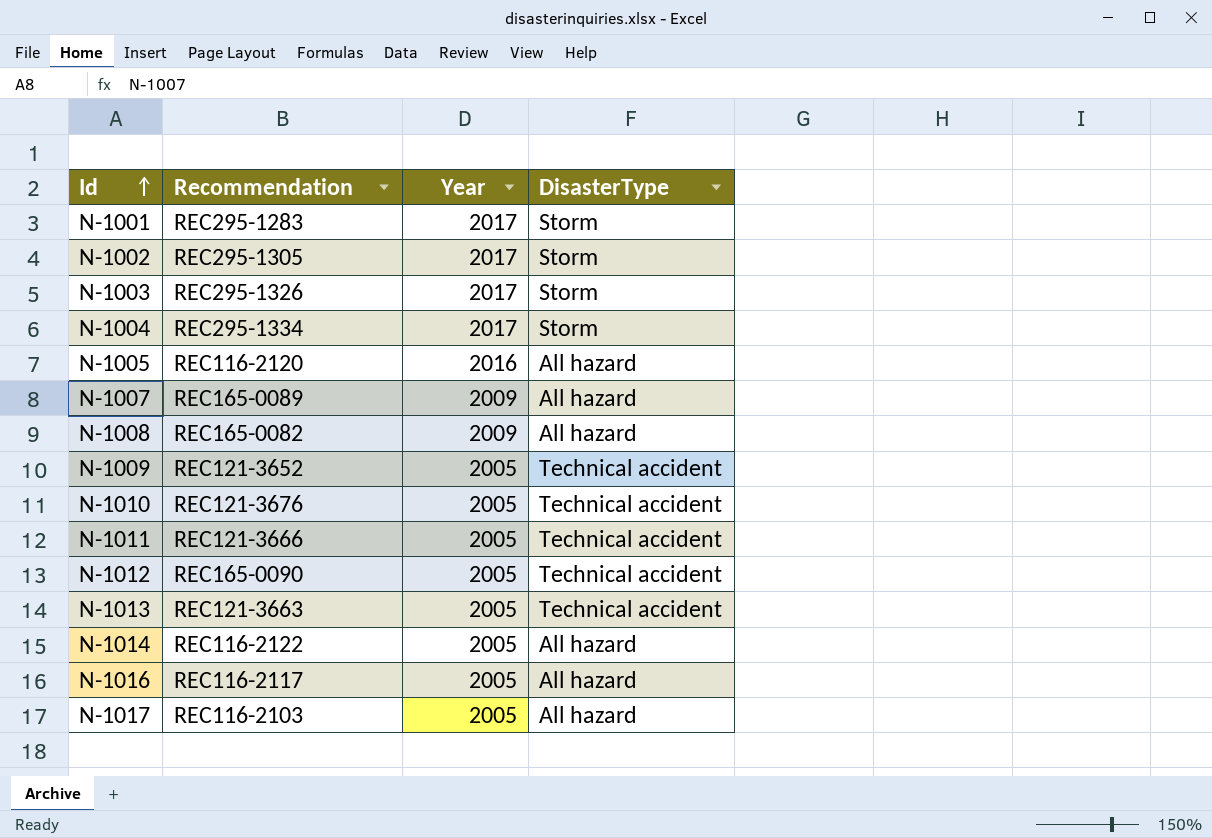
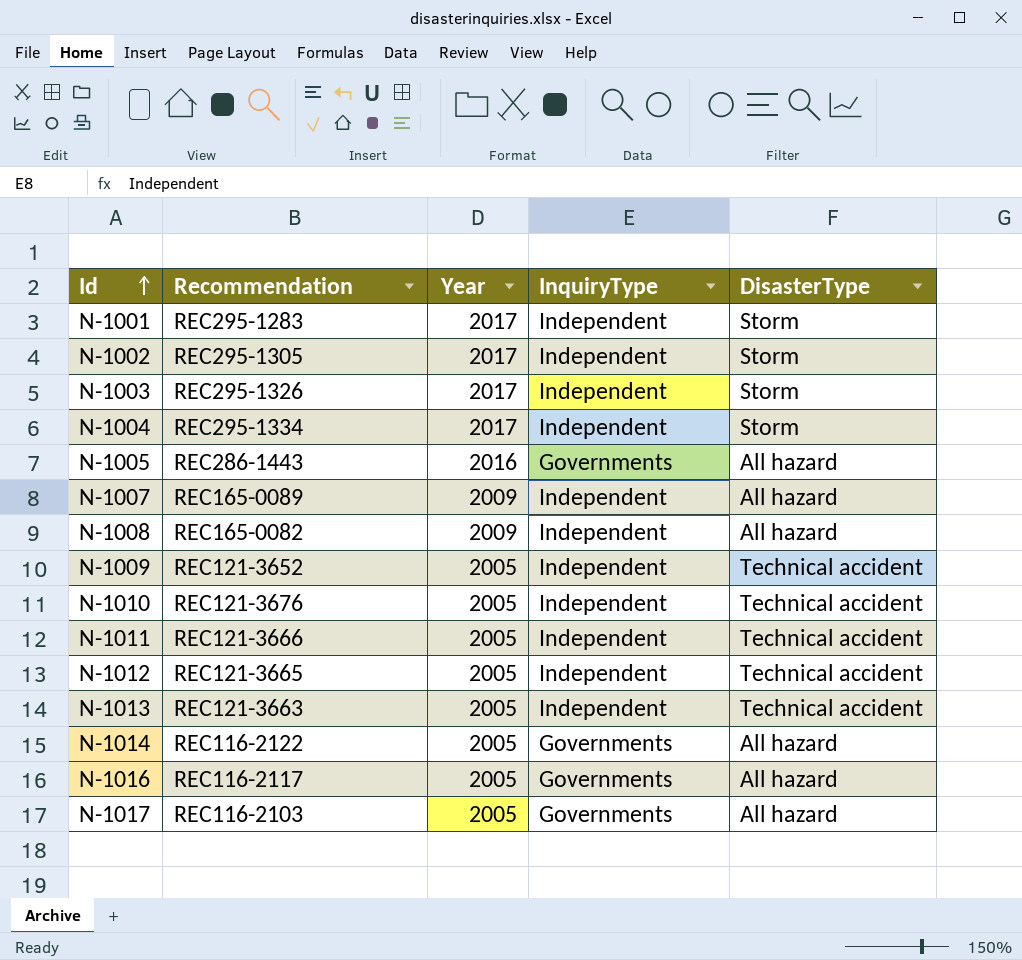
column InquiryType | position: none -> 4
N-1005 | Recommendation: REC116-2120 -> REC286-1443
N-1012 | Recommendation: REC165-0090 -> REC121-3665

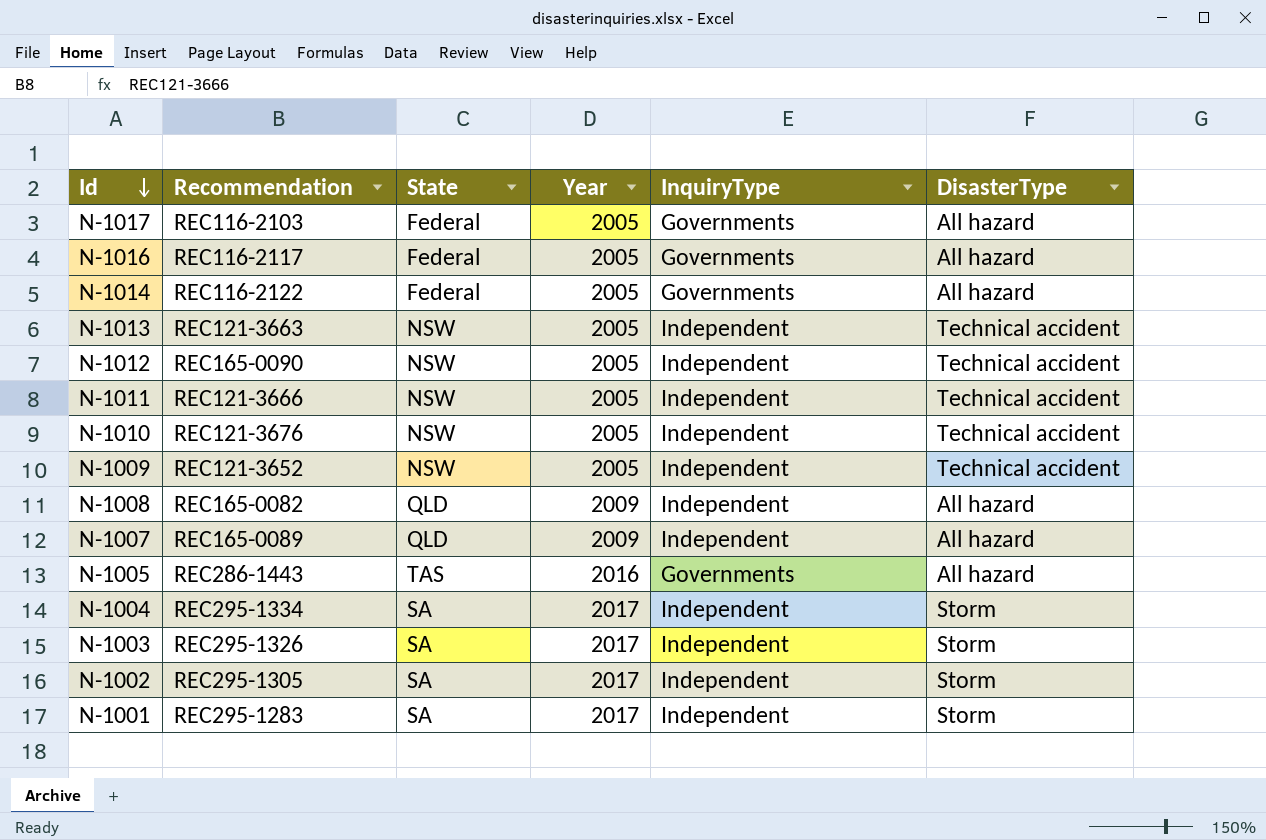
row order: Id ascending -> Id descending
column State | position: none -> 3
N-1012 | Recommendation: REC121-3665 -> REC165-0090

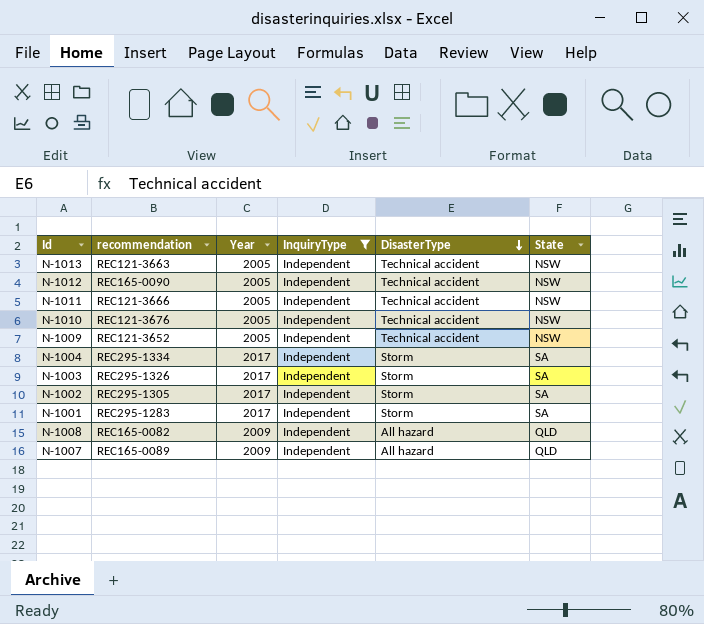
filter: none -> InquiryType = Independent
row order: Id descending -> DisasterType descending
column name: Recommendation -> recommendation
column State | position: 3 -> 6

